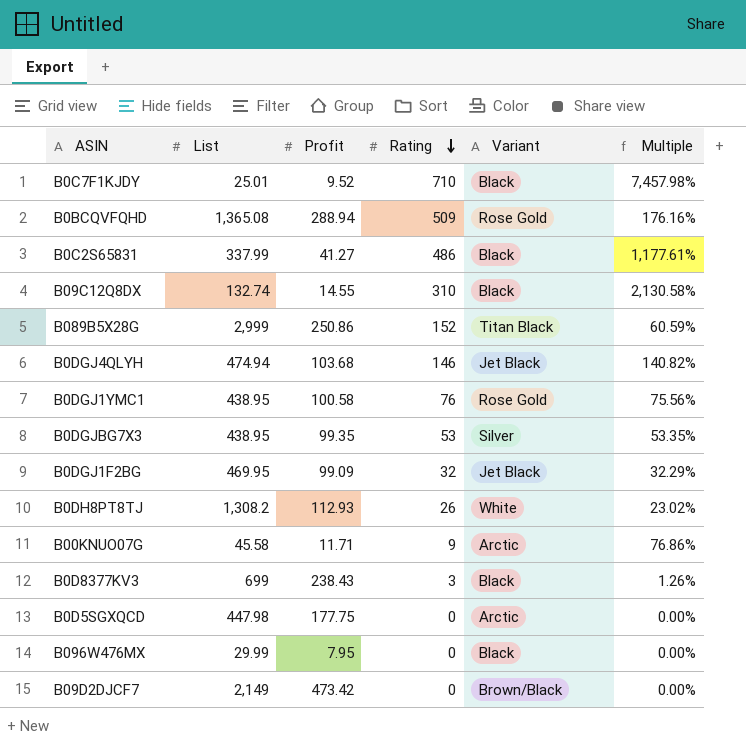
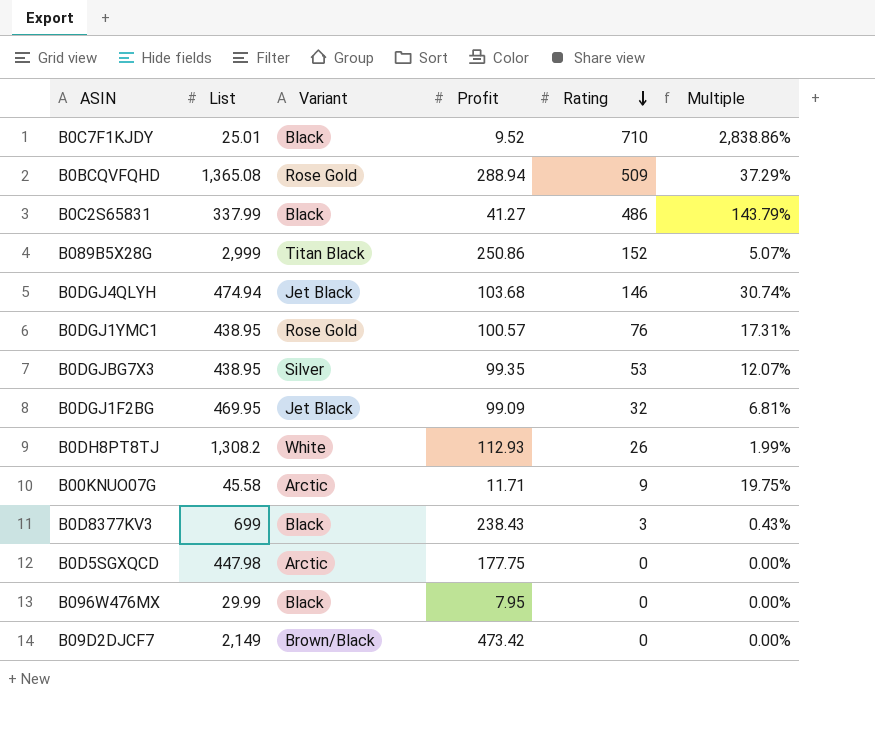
column Variant | position: 5 -> 3
column Multiple | formula: [Rating] / [Profit] -> [Rating] / [List]
row B09C12Q8DX: 132.74 | 14.55 | 310 | Black | 2,130.58% -> none
B0DGJ1YMC1 | Profit: 100.58 -> 100.57

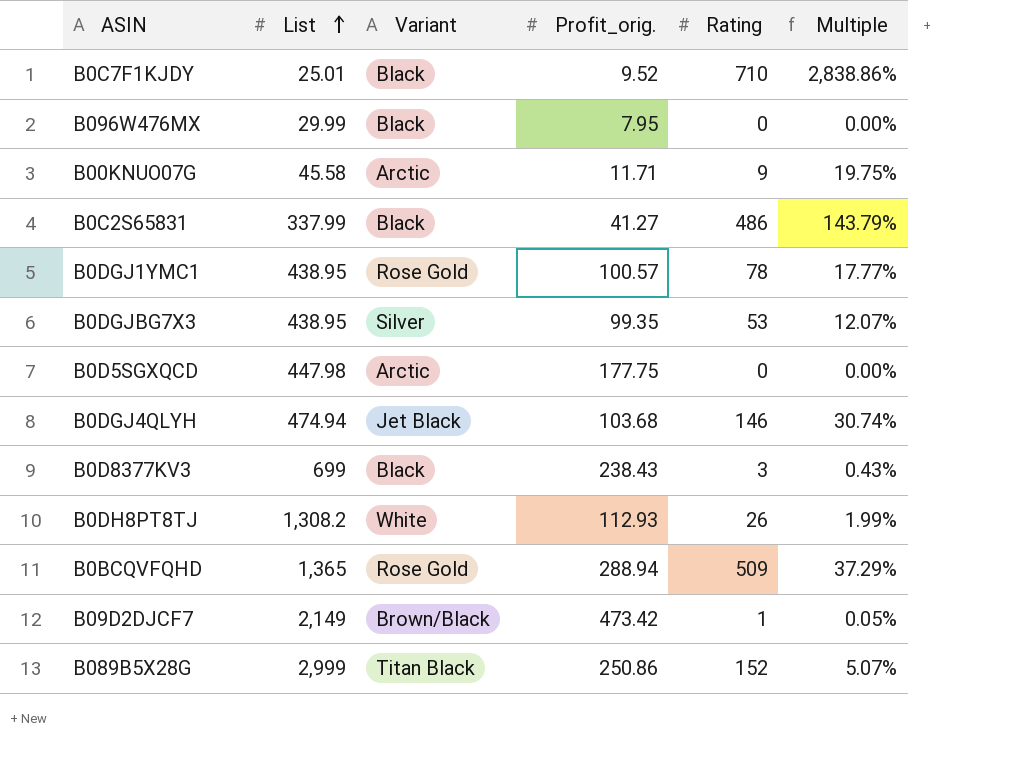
row order: Rating descending -> List ascending
column name: Profit -> Profit_orig.
row B0DGJ1F2BG: 469.95 | Jet Black | 99.09 | 32 | 6.81% -> none
B0DGJ1YMC1 | Rating: 76 -> 78
B0DGJ1YMC1 | Multiple: 17.31% -> 17.77%
B0BCQVFQHD | List: 1,365.08 -> 1,365
B09D2DJCF7 | Rating: 0 -> 1
B09D2DJCF7 | Multiple: 0.00% -> 0.05%

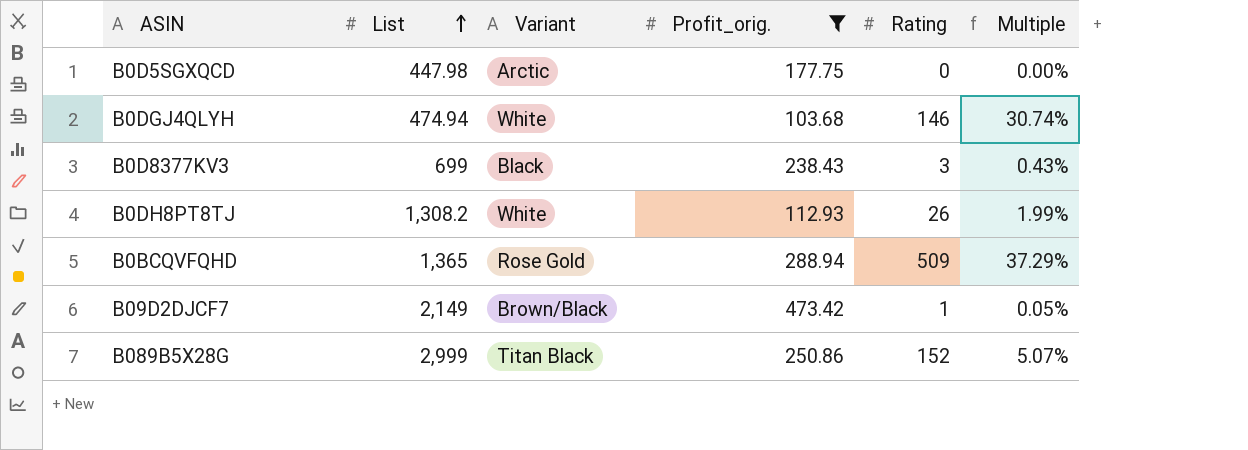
filter: none -> Profit_orig. >= 103.68
B0DGJ4QLYH | Variant: Jet Black -> White

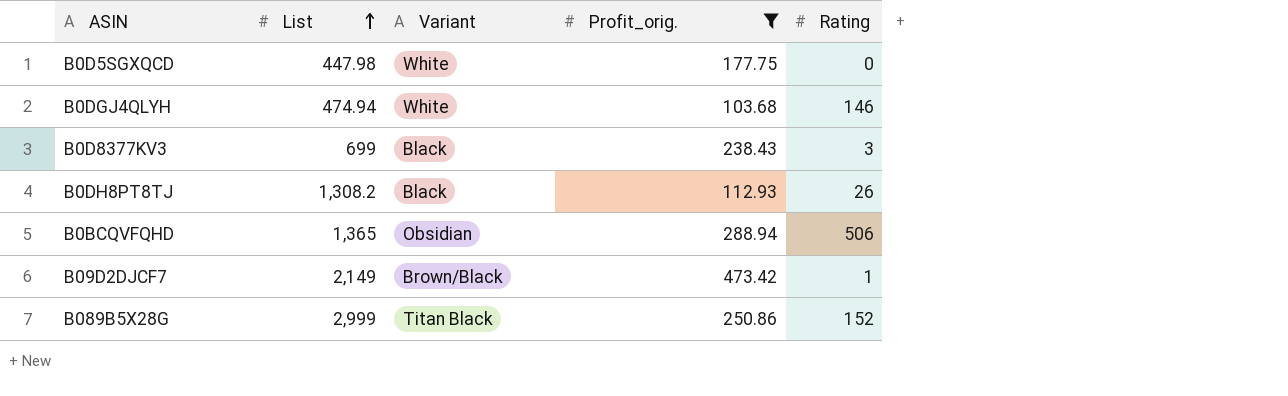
column Multiple | formula: [Rating] / [List] -> none
B0D5SGXQCD | Variant: Arctic -> White
B0DH8PT8TJ | Variant: White -> Black
B0BCQVFQHD | Variant: Rose Gold -> Obsidian
B0BCQVFQHD | Rating: 509 -> 506

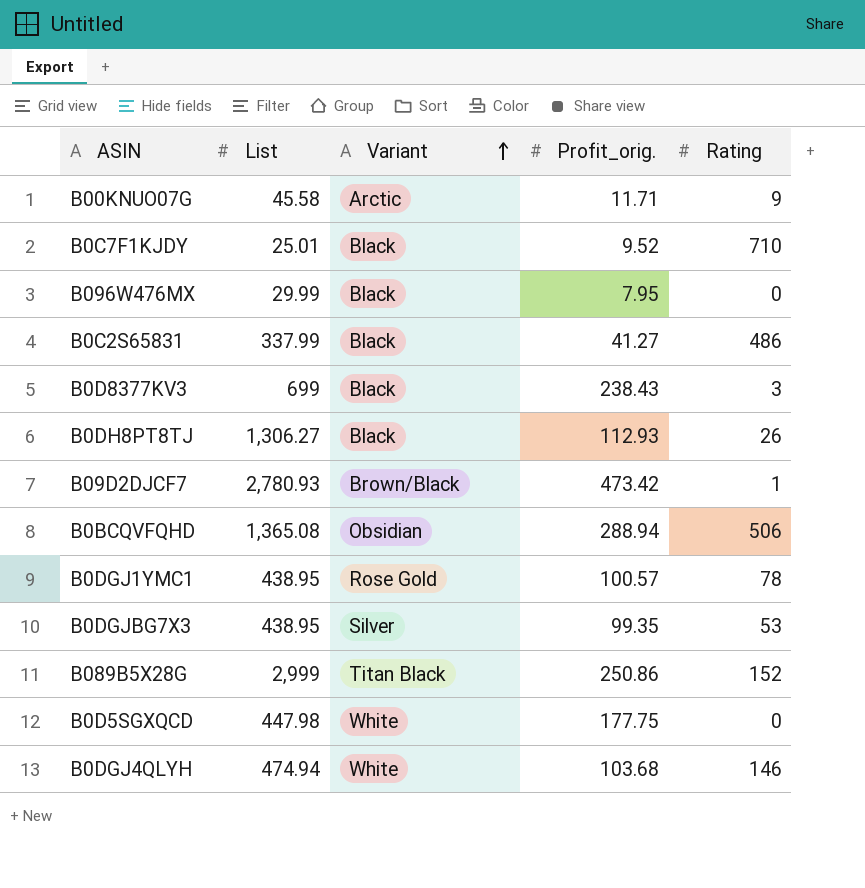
filter: Profit_orig. >= 103.68 -> none
row order: List ascending -> Variant ascending
B0DH8PT8TJ | List: 1,308.2 -> 1,306.27
B09D2DJCF7 | List: 2,149 -> 2,780.93
B0BCQVFQHD | List: 1,365 -> 1,365.08

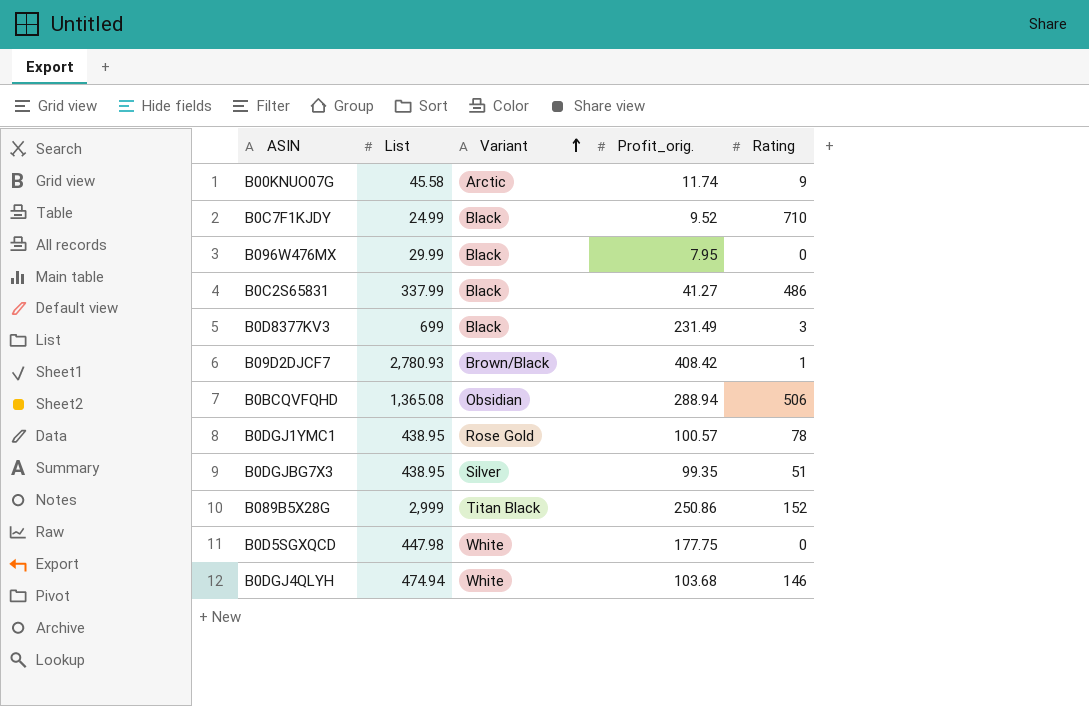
row B0DH8PT8TJ: 1,306.27 | Black | 112.93 | 26 -> none
B00KNUO07G | Profit_orig.: 11.71 -> 11.74
B0C7F1KJDY | List: 25.01 -> 24.99
B0D8377KV3 | Profit_orig.: 238.43 -> 231.49
B09D2DJCF7 | Profit_orig.: 473.42 -> 408.42
B0DGJBG7X3 | Rating: 53 -> 51

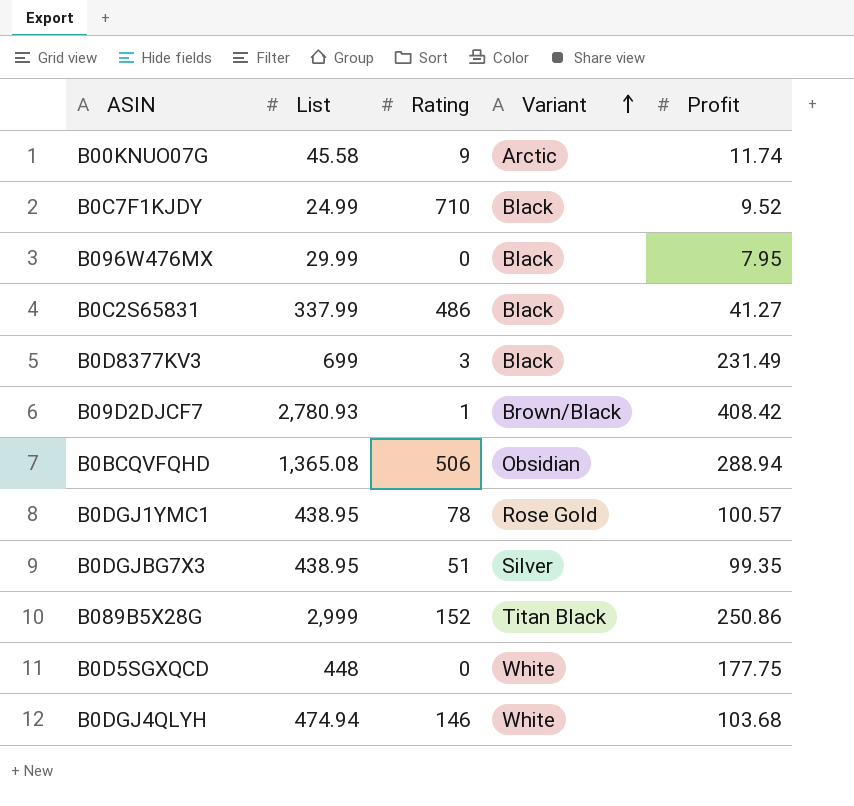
column Rating | position: 5 -> 3
column name: Profit_orig. -> Profit
B0D5SGXQCD | List: 447.98 -> 448

